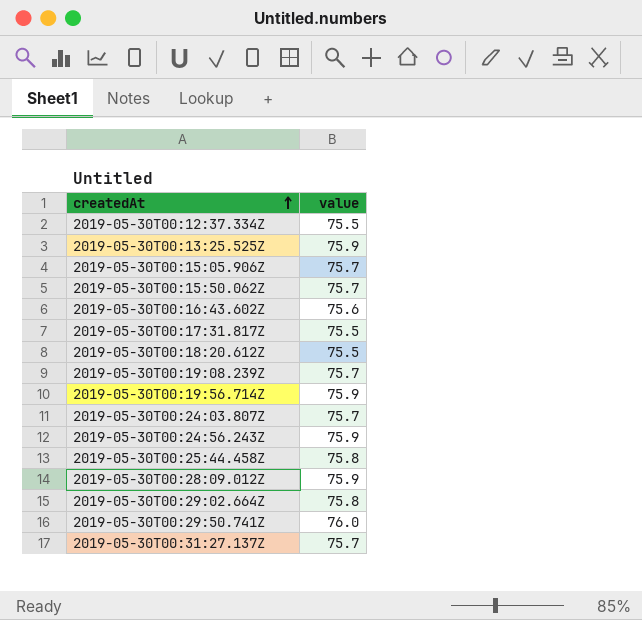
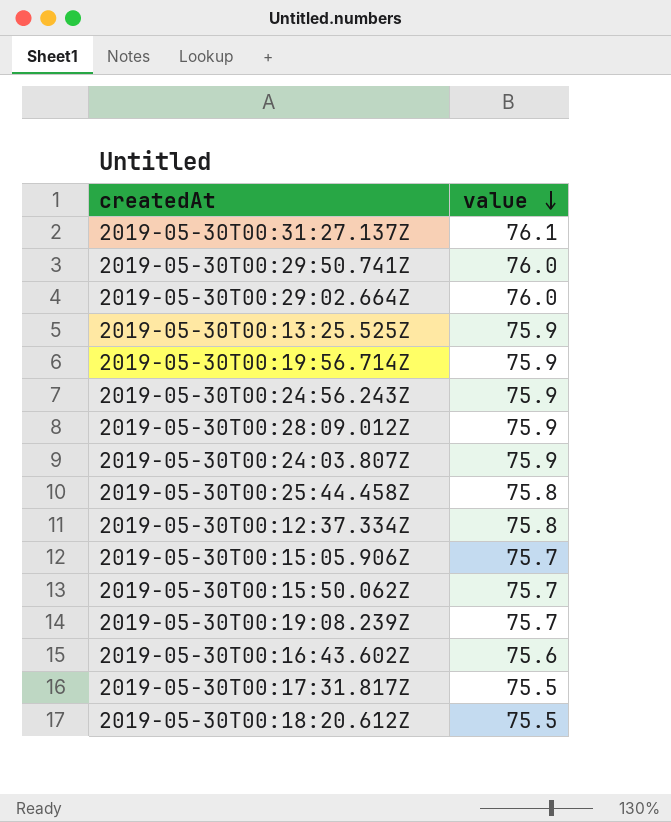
row order: createdAt ascending -> value descending
2019-05-30T00:31:27.137Z | value: 75.7 -> 76.1
2019-05-30T00:29:02.664Z | value: 75.8 -> 76.0
2019-05-30T00:24:03.807Z | value: 75.7 -> 75.9
2019-05-30T00:12:37.334Z | value: 75.5 -> 75.8

